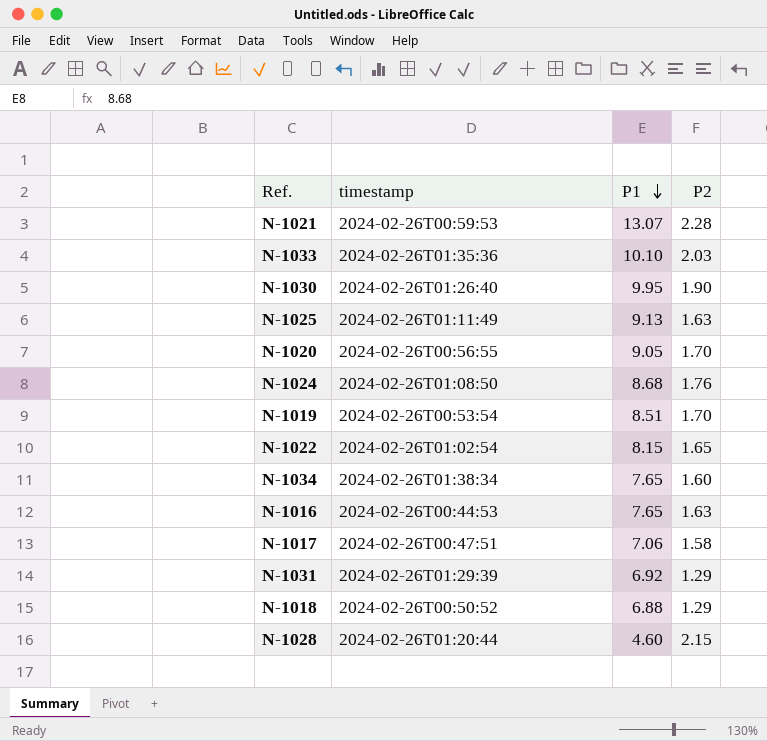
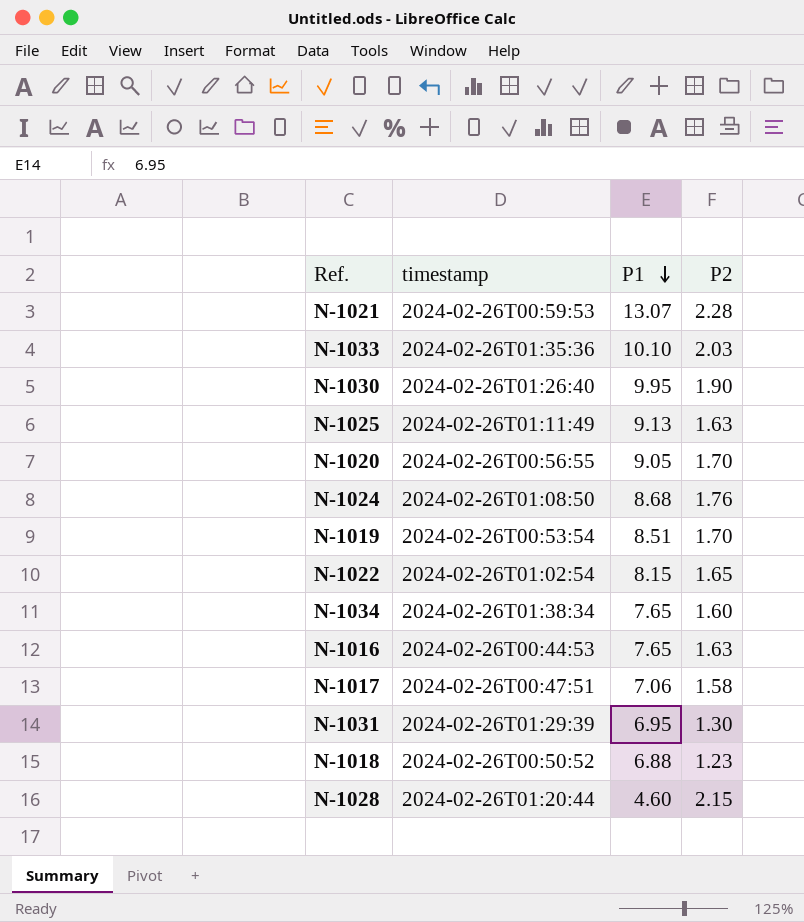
N-1031 | P1: 6.92 -> 6.95
N-1031 | P2: 1.29 -> 1.30
N-1018 | P2: 1.29 -> 1.23

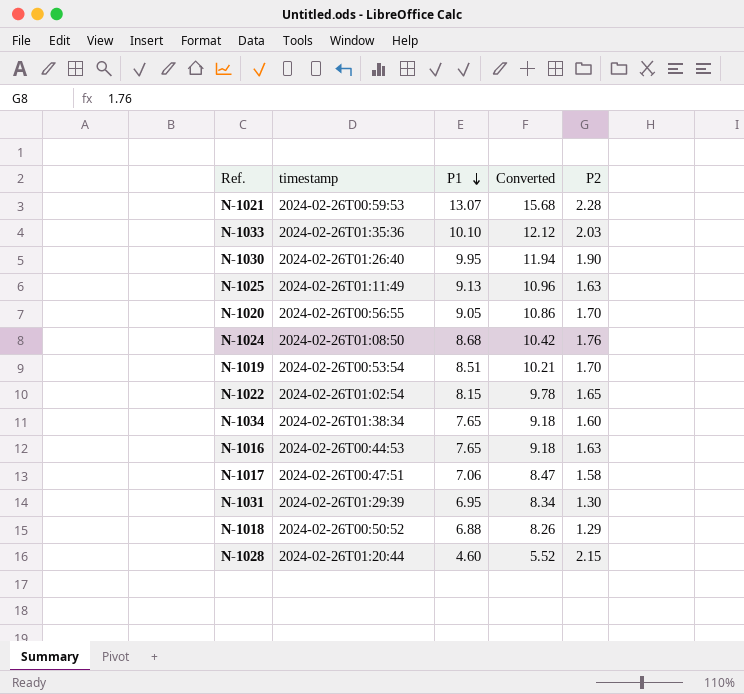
column Converted | formula: none -> [P1] * 1.2
N-1018 | P2: 1.23 -> 1.29

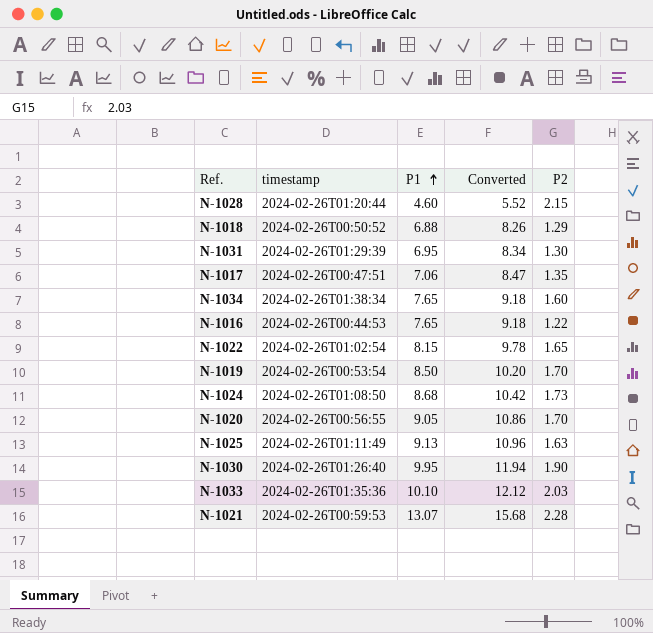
row order: P1 descending -> P1 ascending
N-1017 | P2: 1.58 -> 1.35
N-1016 | P2: 1.63 -> 1.22
N-1019 | P1: 8.51 -> 8.50
N-1019 | Converted: 10.21 -> 10.20
N-1024 | P2: 1.76 -> 1.73

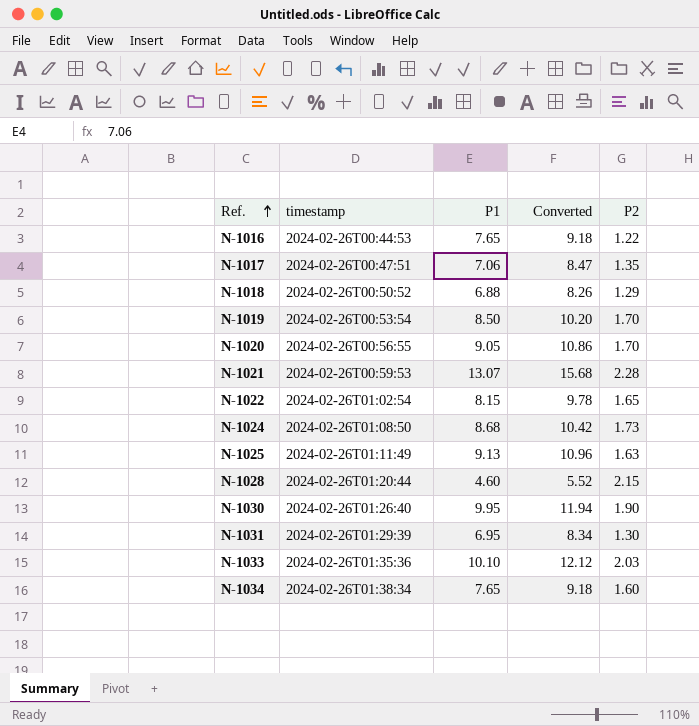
row order: P1 ascending -> Ref. ascending

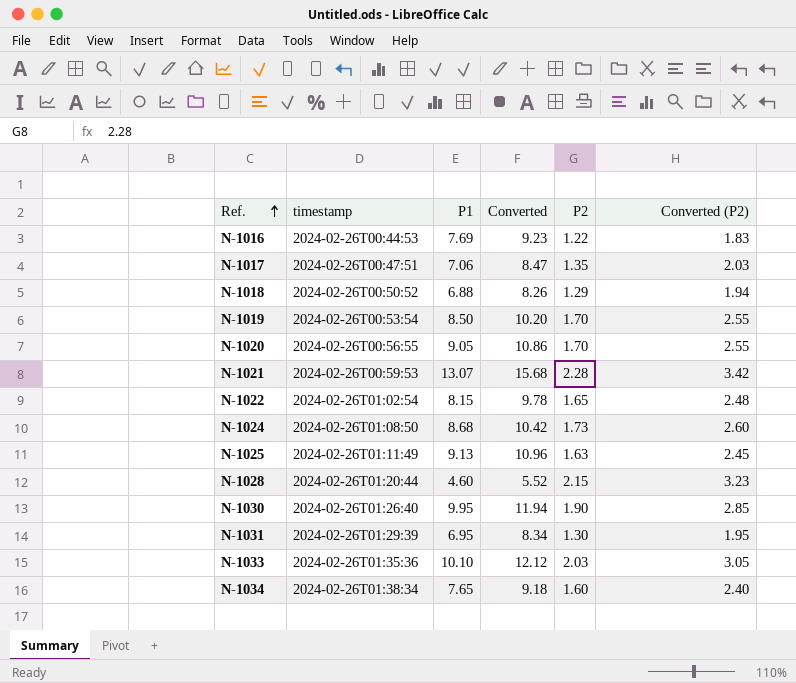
column Converted (P2) | formula: none -> [P2] * 1.5
N-1016 | P1: 7.65 -> 7.69
N-1016 | Converted: 9.18 -> 9.23

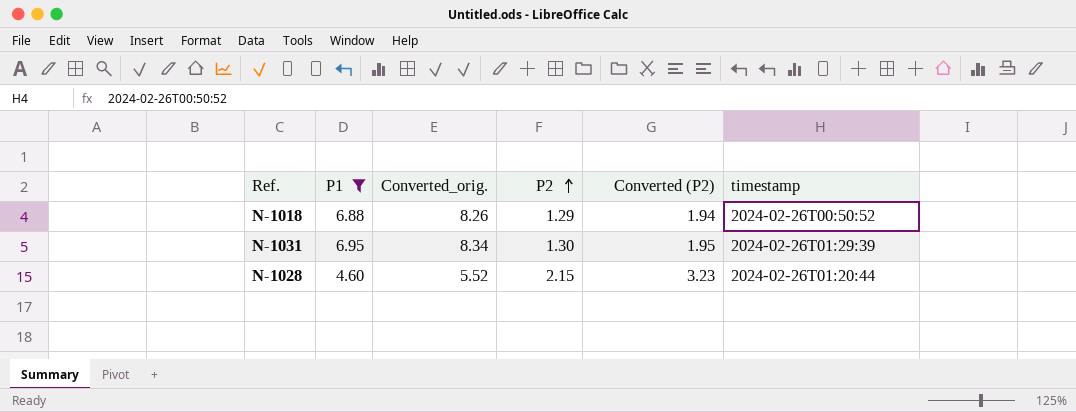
filter: none -> P1 <= 6.95
row order: Ref. ascending -> P2 ascending
column name: Converted -> Converted_orig.
column timestamp | position: 2 -> 6

